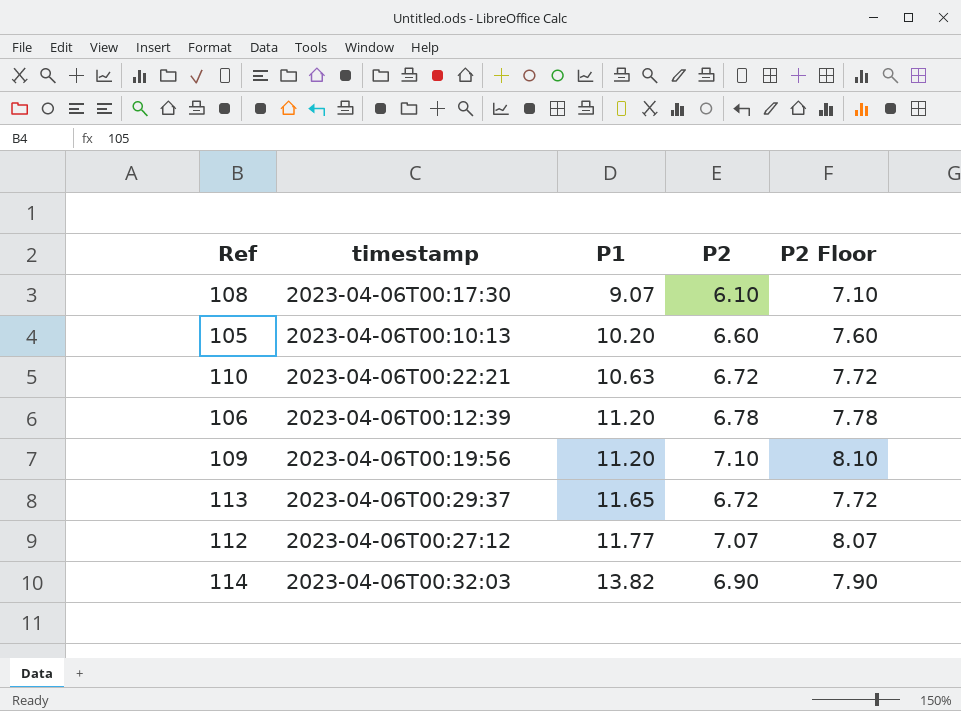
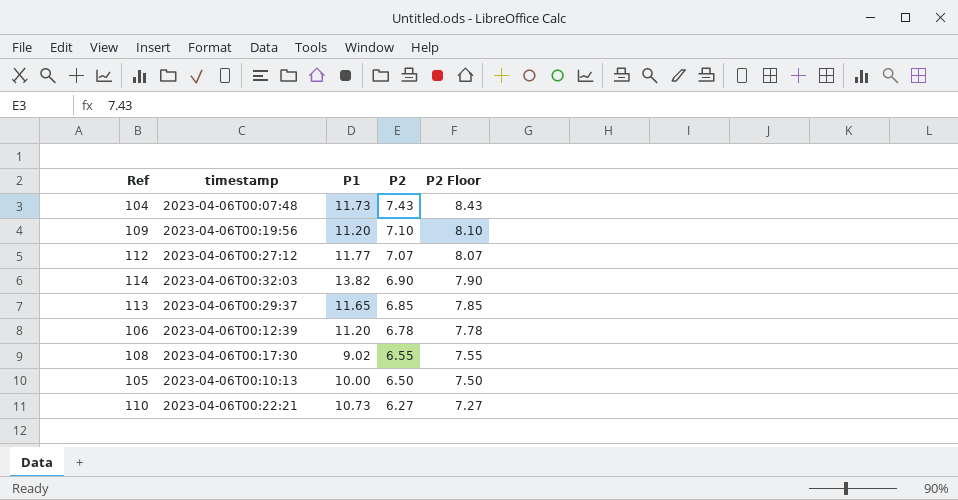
row order: P1 ascending -> P2 descending
row 104: none -> 2023-04-06T00:07:48 | 11.73 | 7.43 | 8.43
113 | P2: 6.72 -> 6.85
113 | P2 Floor: 7.72 -> 7.85
108 | P1: 9.07 -> 9.02
108 | P2: 6.10 -> 6.55
108 | P2 Floor: 7.10 -> 7.55
105 | P1: 10.20 -> 10.00
105 | P2: 6.60 -> 6.50
105 | P2 Floor: 7.60 -> 7.50
110 | P1: 10.63 -> 10.73
110 | P2: 6.72 -> 6.27
110 | P2 Floor: 7.72 -> 7.27

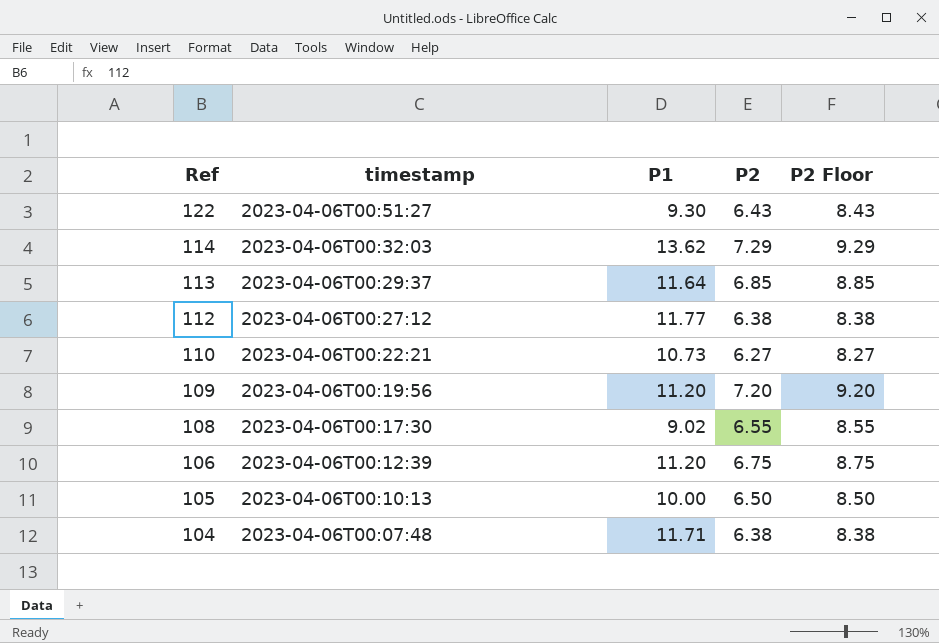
row order: P2 descending -> Ref descending
column P2 Floor | formula: [P2] + 1 -> [P2] + 2
row 122: none -> 2023-04-06T00:51:27 | 9.30 | 6.43 | 8.43
114 | P1: 13.82 -> 13.62
114 | P2: 6.90 -> 7.29
113 | P1: 11.65 -> 11.64
112 | P2: 7.07 -> 6.38
109 | P2: 7.10 -> 7.20
106 | P2: 6.78 -> 6.75
104 | P1: 11.73 -> 11.71
104 | P2: 7.43 -> 6.38

